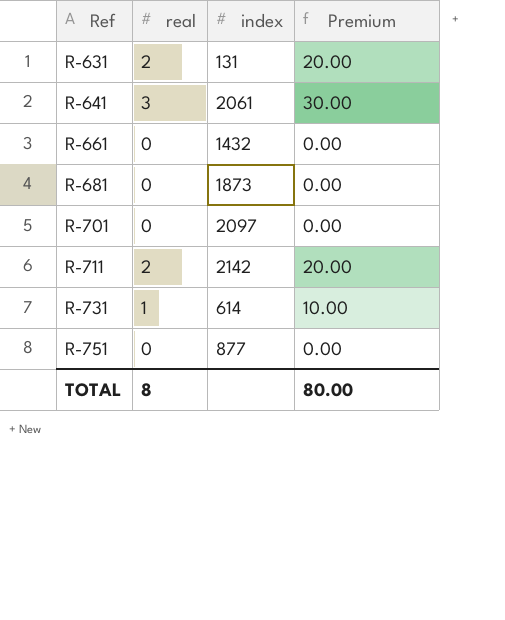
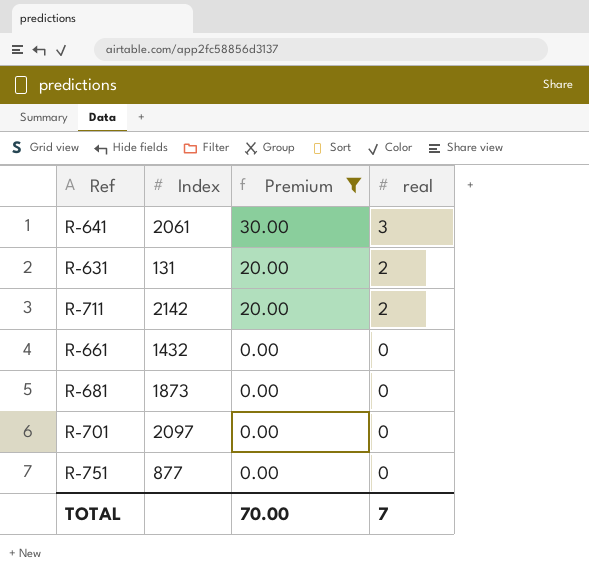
filter: none -> Premium != 10.00
row order: Ref ascending -> Premium descending
column name: index -> Index
column real | position: 2 -> 4
TOTAL | Premium: 80.00 -> 70.00
TOTAL | real: 8 -> 7

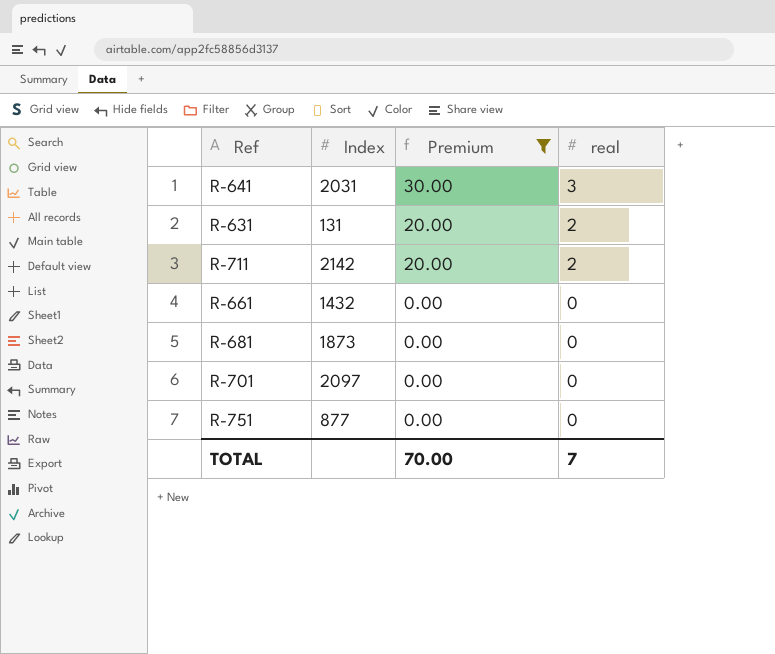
R-641 | Index: 2061 -> 2031

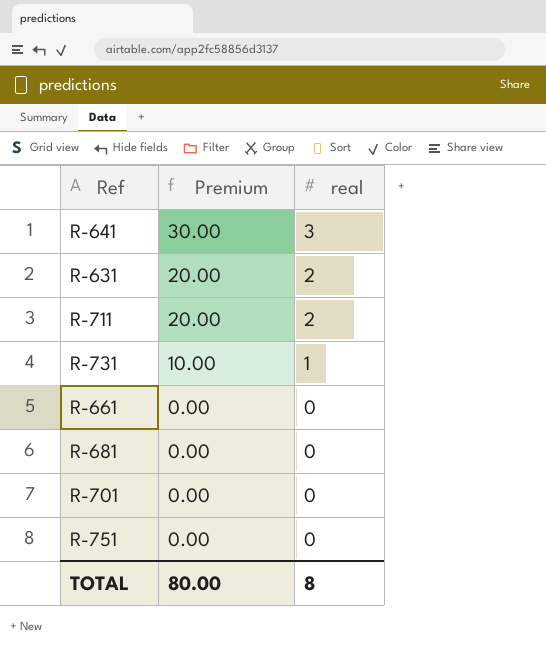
filter: Premium != 10.00 -> none
column Index | position: 2 -> none
TOTAL | Premium: 70.00 -> 80.00
TOTAL | real: 7 -> 8

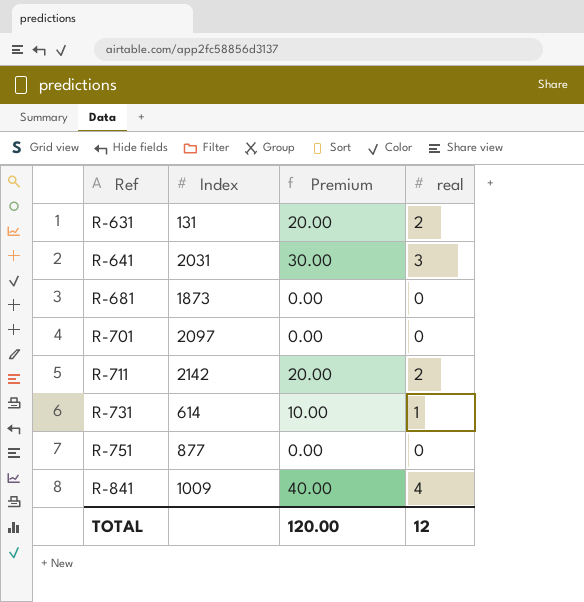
row order: Premium descending -> Ref ascending
column Index | position: none -> 2
row R-661: 0.00 | 0 -> none
row R-841: none -> 1009 | 40.00 | 4
TOTAL | Premium: 80.00 -> 120.00
TOTAL | real: 8 -> 12

